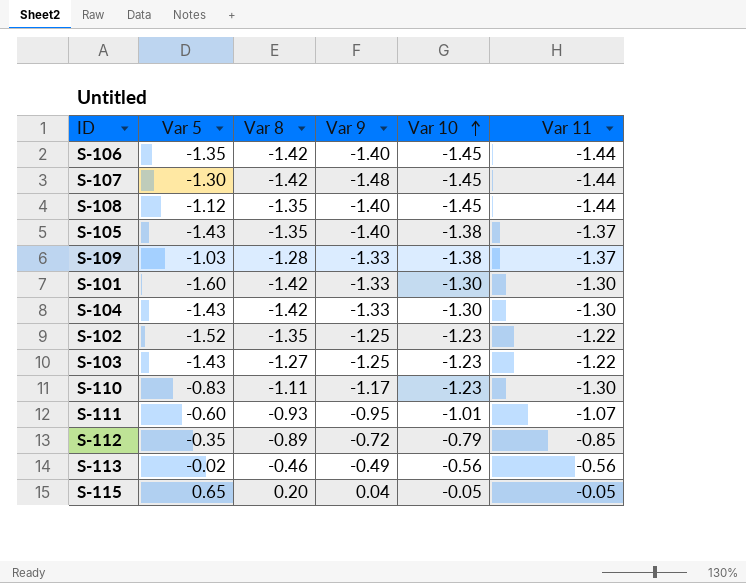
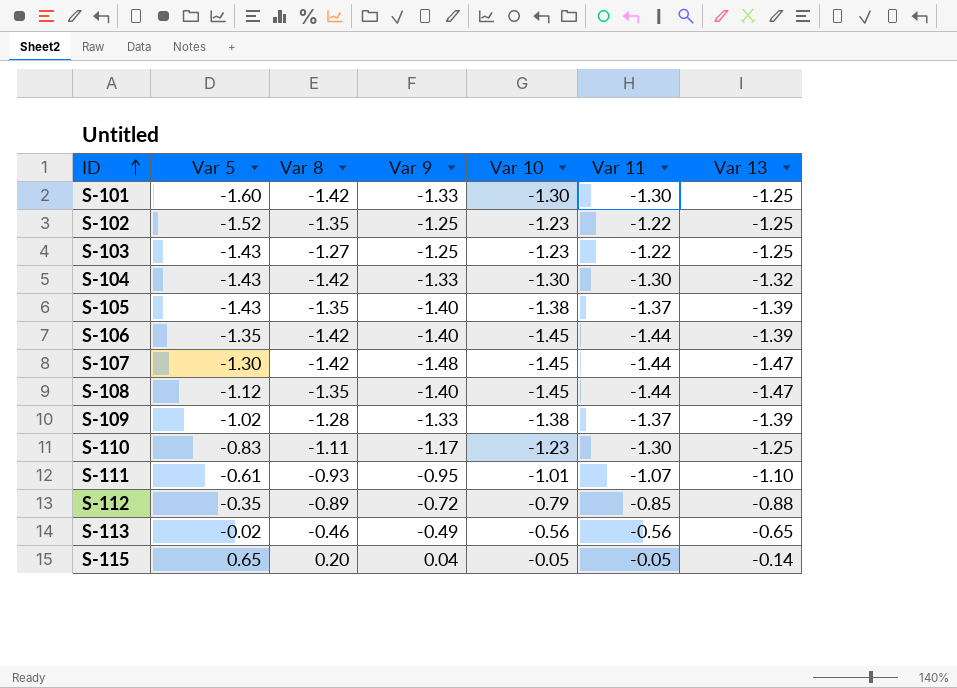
row order: Var 10 ascending -> ID ascending
column Var 13 | position: none -> 7
S-109 | Var 5: -1.03 -> -1.02
S-111 | Var 5: -0.60 -> -0.61

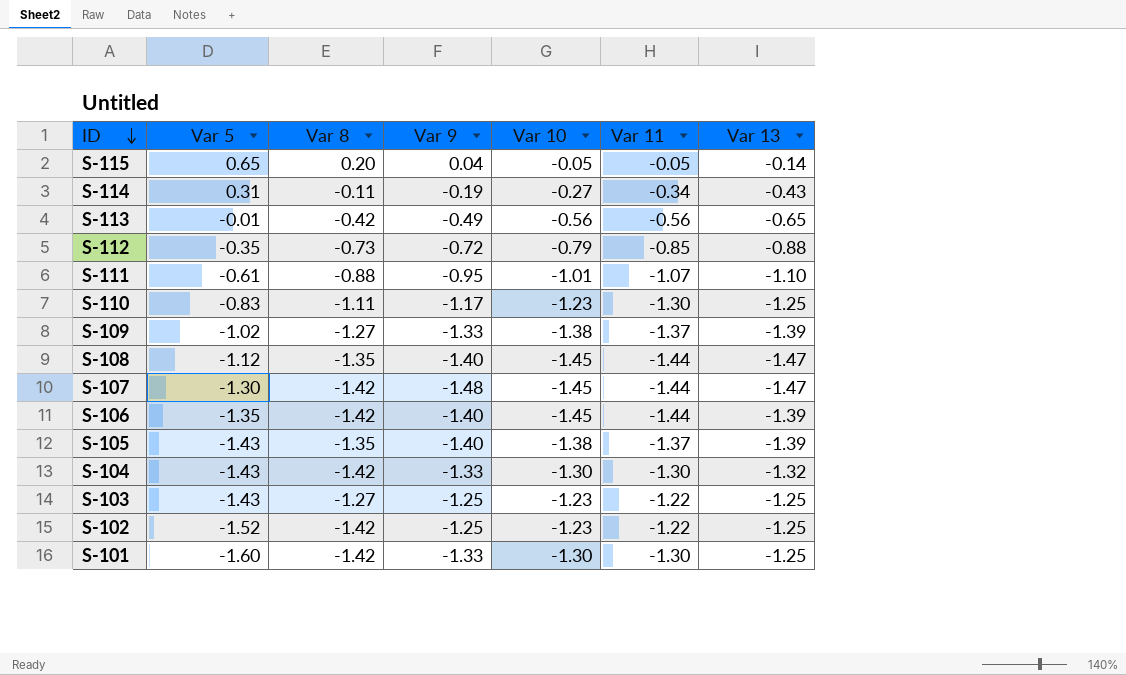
row order: ID ascending -> ID descending
row S-114: none -> 0.31 | -0.11 | -0.19 | -0.27 | -0.34 | -0.43
S-113 | Var 5: -0.02 -> -0.01
S-113 | Var 8: -0.46 -> -0.42
S-112 | Var 8: -0.89 -> -0.73
S-111 | Var 8: -0.93 -> -0.88
S-109 | Var 8: -1.28 -> -1.27
S-102 | Var 8: -1.35 -> -1.42

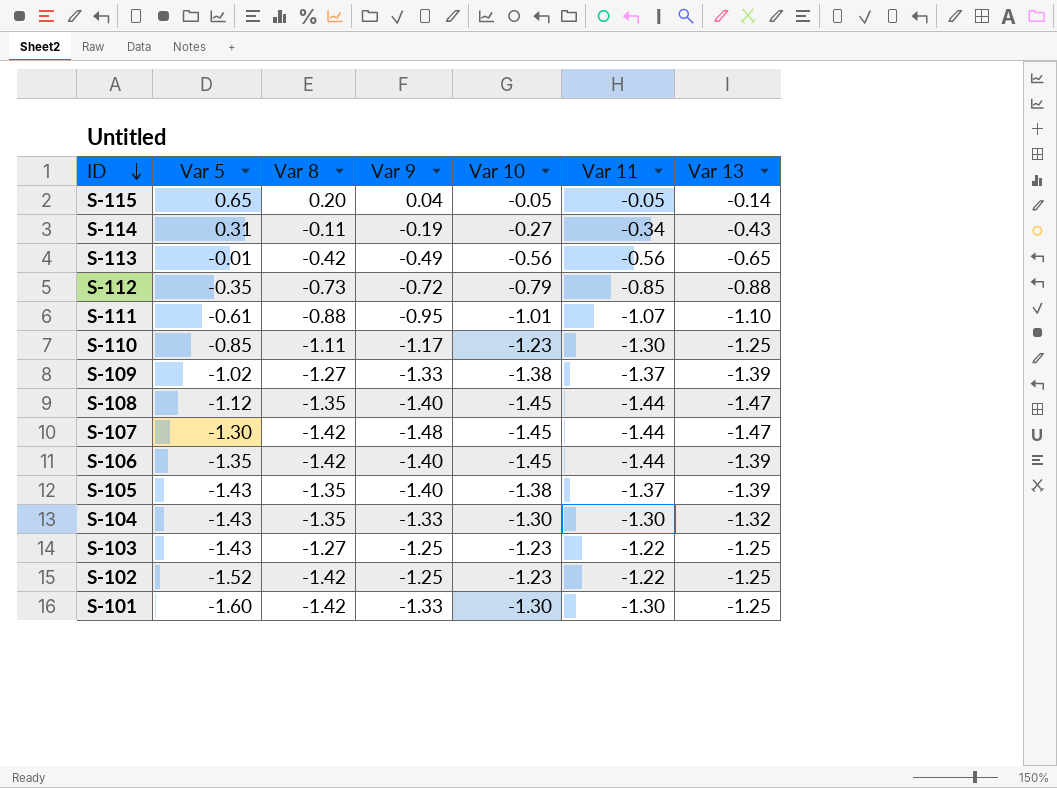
S-110 | Var 5: -0.83 -> -0.85
S-104 | Var 8: -1.42 -> -1.35

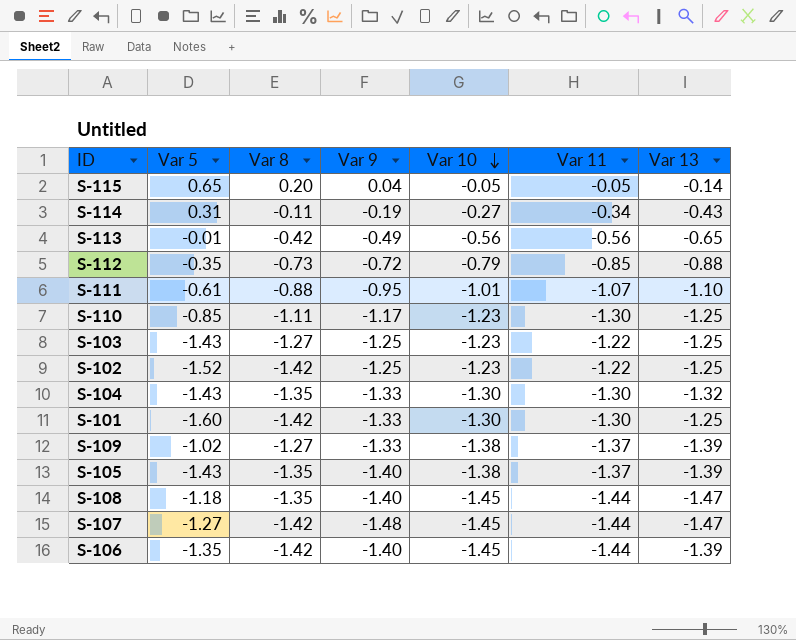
row order: ID descending -> Var 10 descending
S-108 | Var 5: -1.12 -> -1.18
S-107 | Var 5: -1.30 -> -1.27

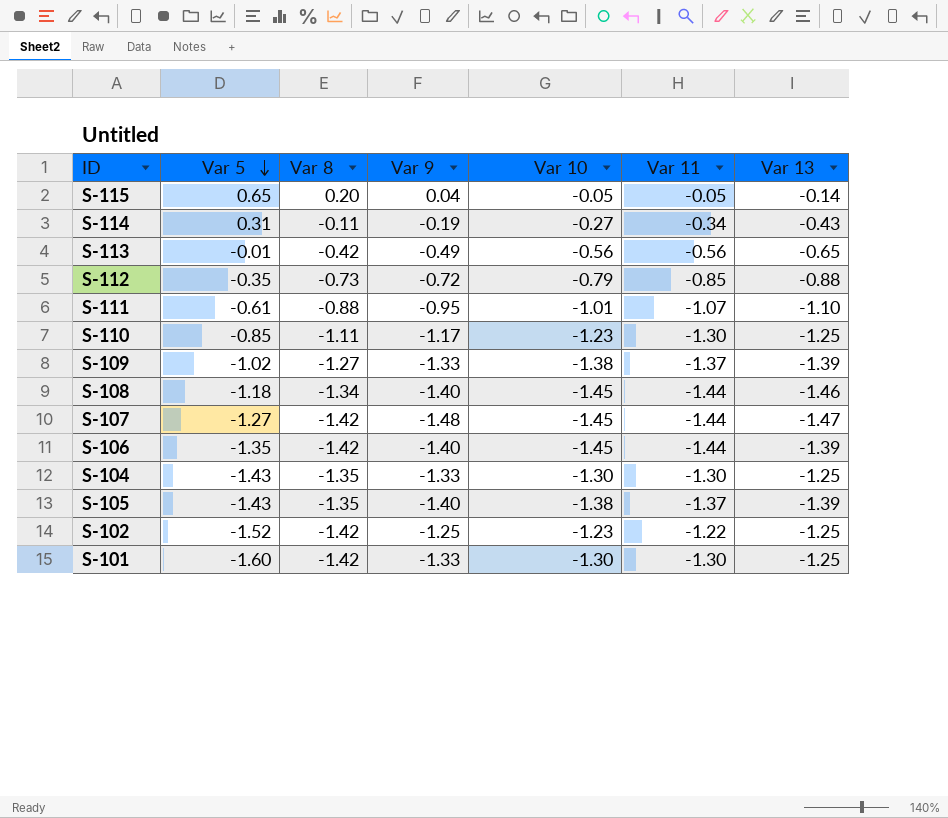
row order: Var 10 descending -> Var 5 descending
row S-103: -1.43 | -1.27 | -1.25 | -1.23 | -1.22 | -1.25 -> none
S-108 | Var 8: -1.35 -> -1.34
S-108 | Var 13: -1.47 -> -1.46
S-104 | Var 13: -1.32 -> -1.25

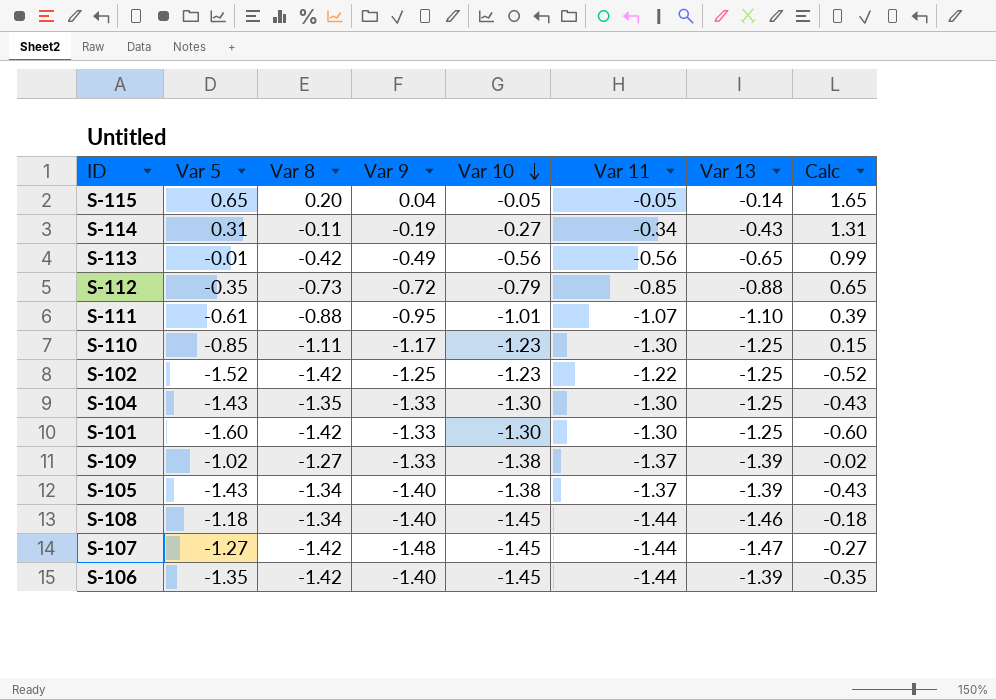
row order: Var 5 descending -> Var 10 descending
column Calc | formula: none -> [Var 5] + 1
S-105 | Var 8: -1.35 -> -1.34

